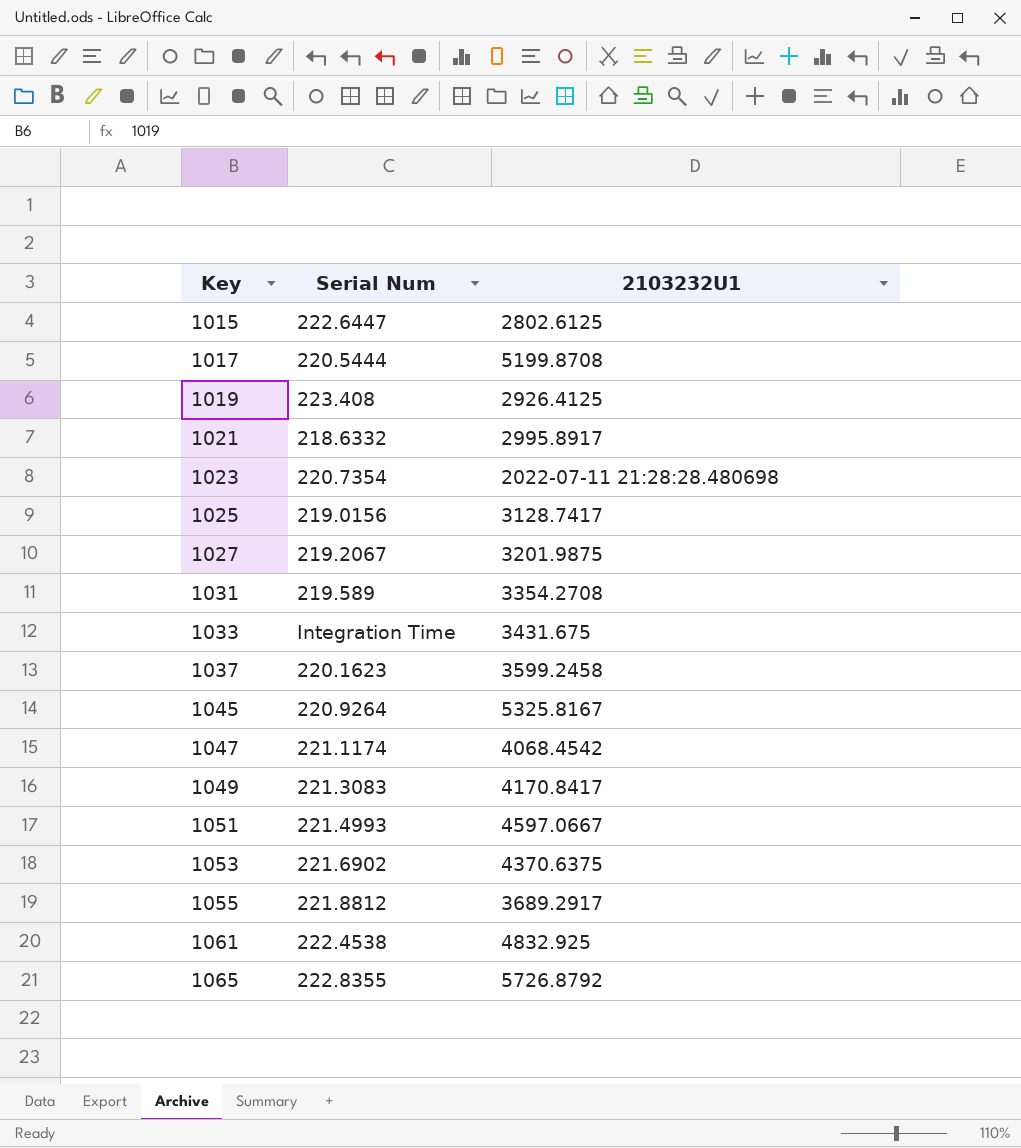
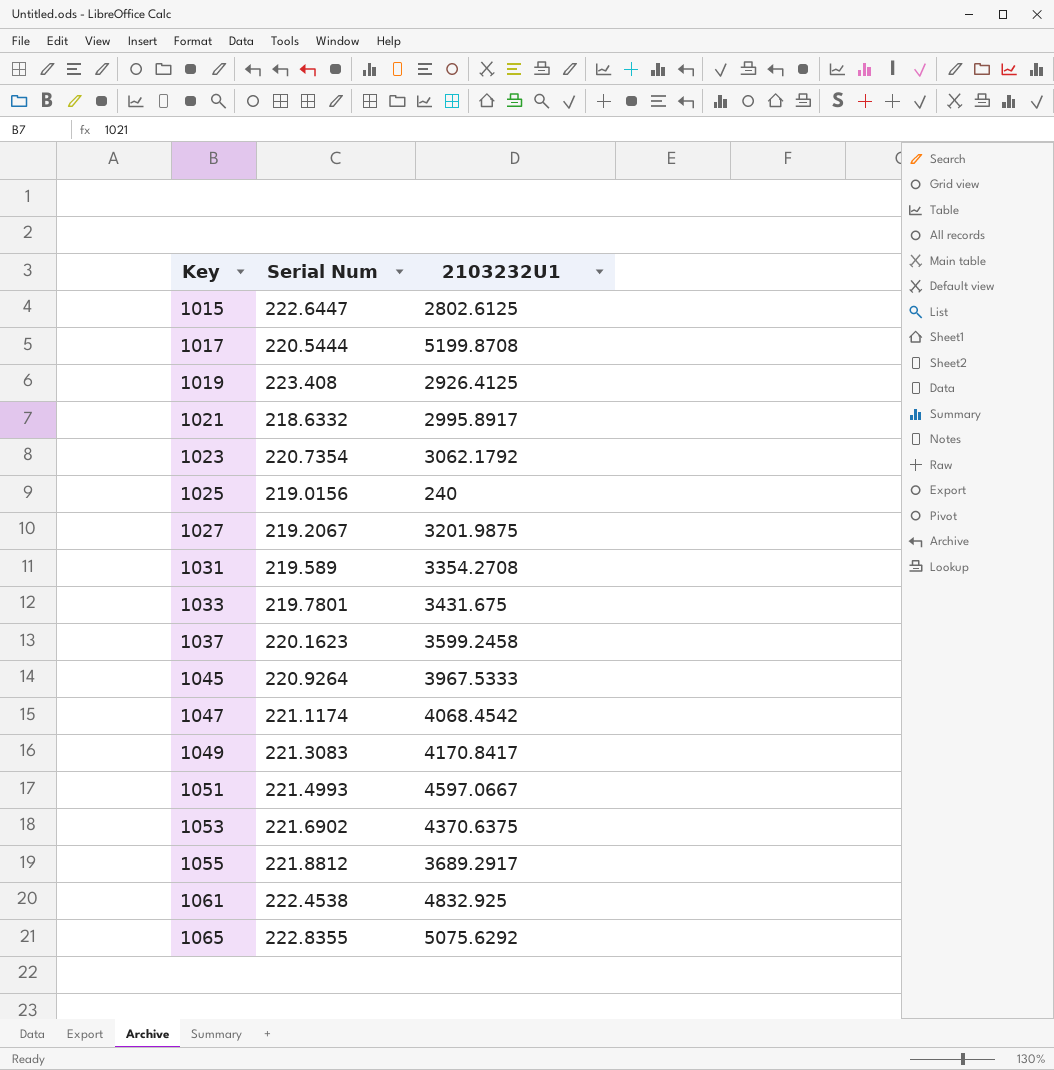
1023 | 2103232U1: 2022-07-11 21:28:28.480698 -> 3062.1792
1025 | 2103232U1: 3128.7417 -> 240
1033 | Serial Num: Integration Time -> 219.7801
1045 | 2103232U1: 5325.8167 -> 3967.5333
1065 | 2103232U1: 5726.8792 -> 5075.6292

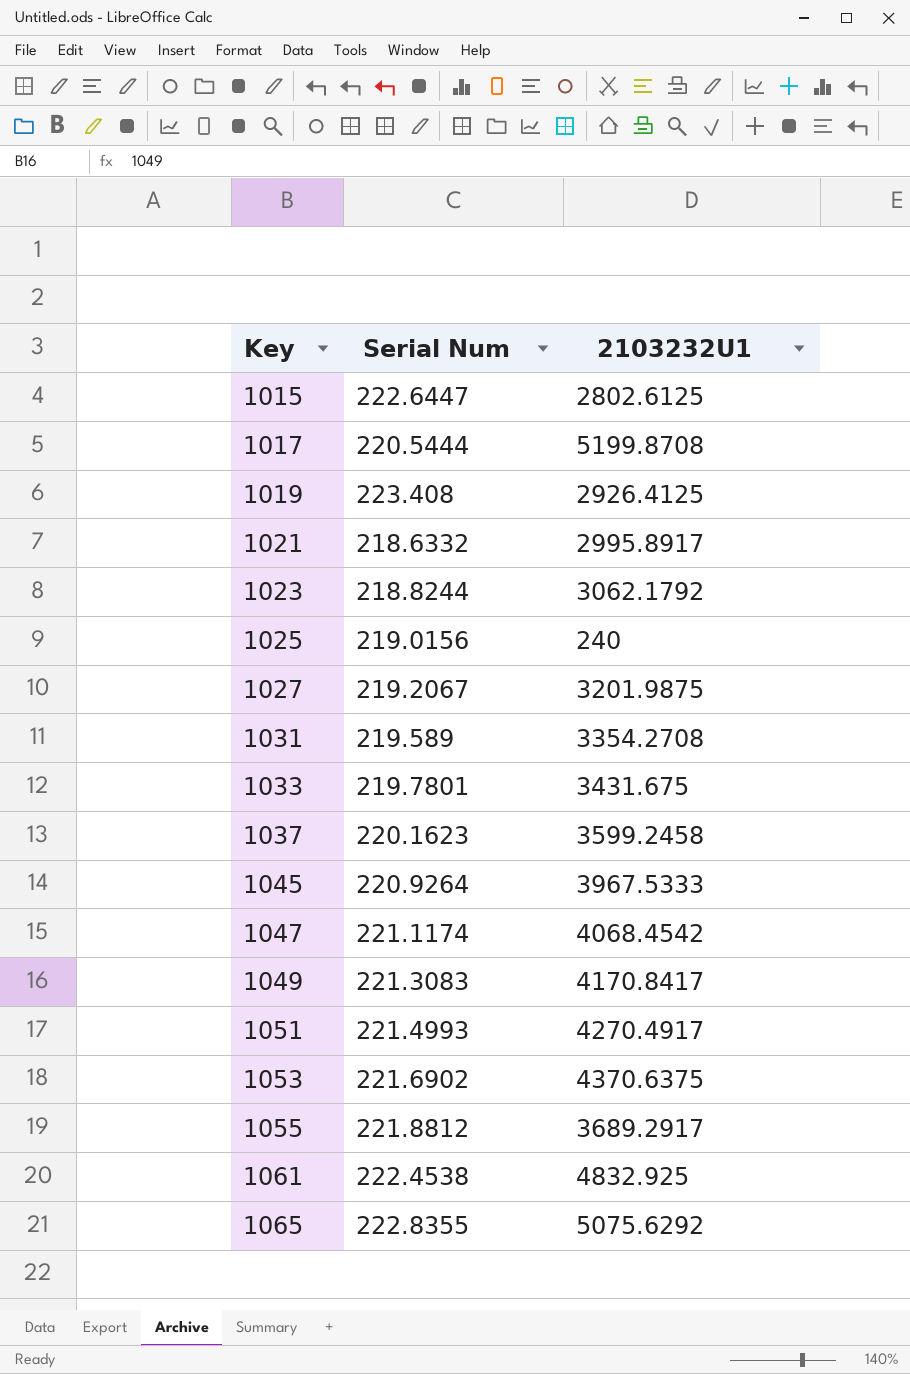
1023 | Serial Num: 220.7354 -> 218.8244
1051 | 2103232U1: 4597.0667 -> 4270.4917

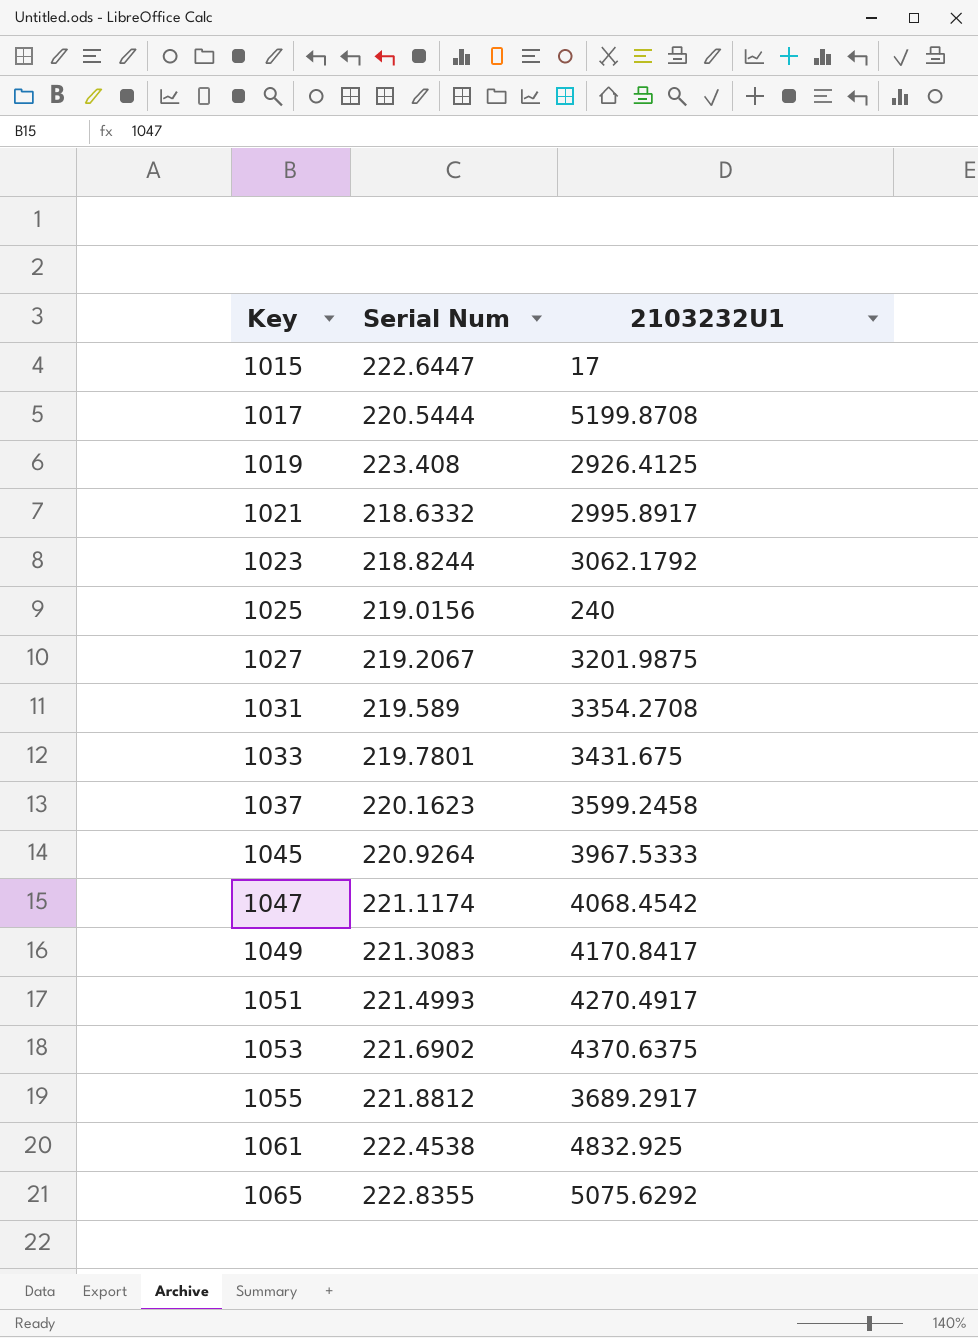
1015 | 2103232U1: 2802.6125 -> 17

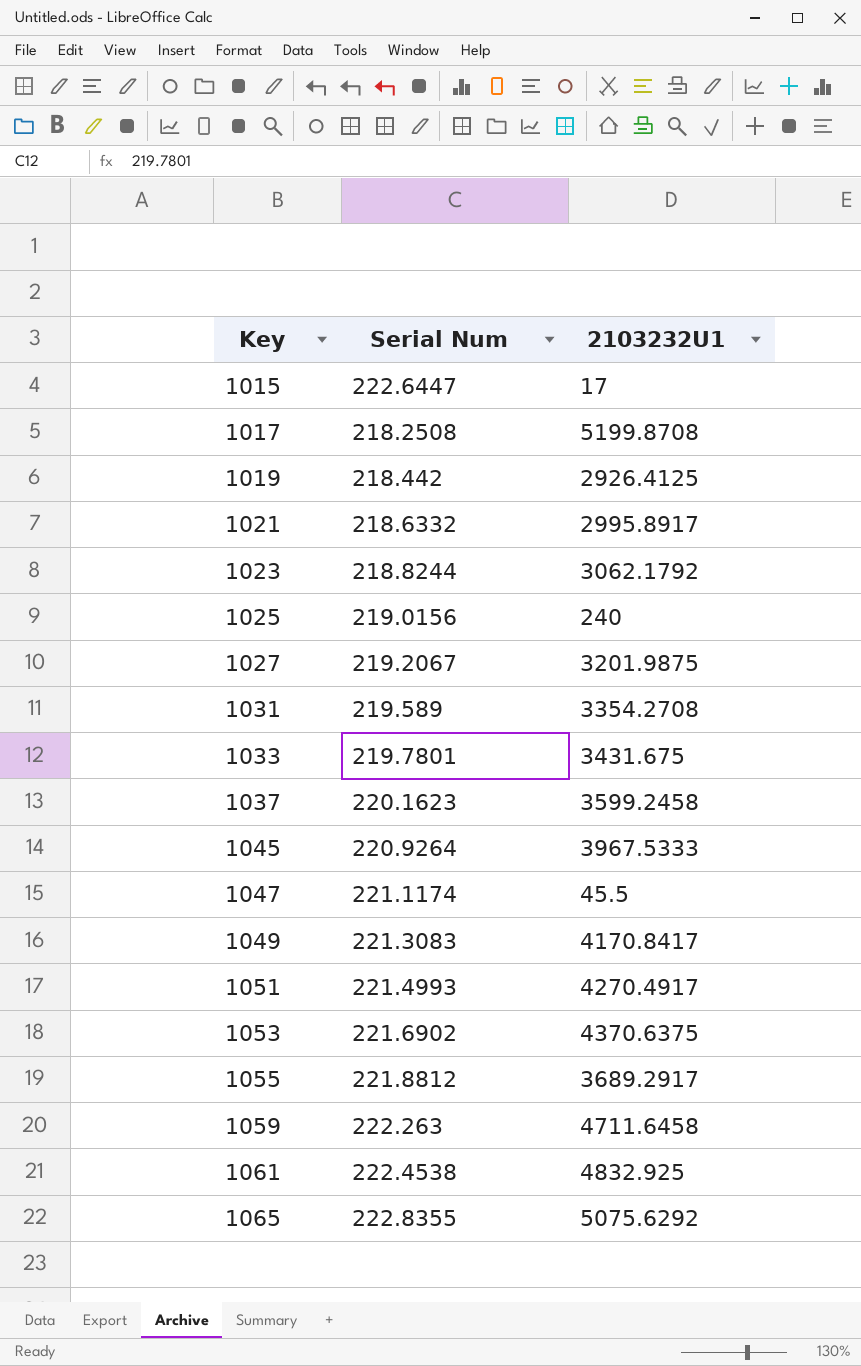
1017 | Serial Num: 220.5444 -> 218.2508
1019 | Serial Num: 223.408 -> 218.442
1047 | 2103232U1: 4068.4542 -> 45.5
row 1059: none -> 222.263 | 4711.6458

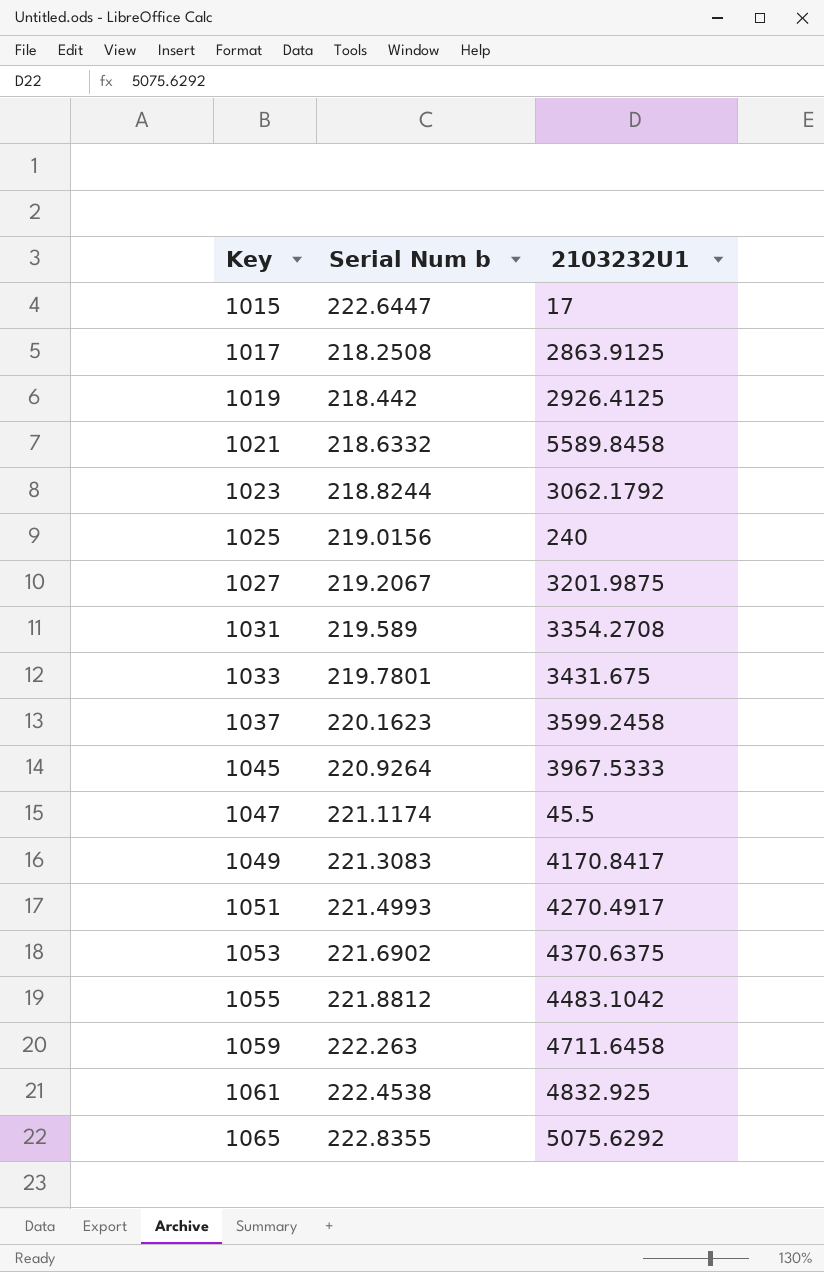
column name: Serial Num -> Serial Num b
1017 | 2103232U1: 5199.8708 -> 2863.9125
1021 | 2103232U1: 2995.8917 -> 5589.8458
1055 | 2103232U1: 3689.2917 -> 4483.1042

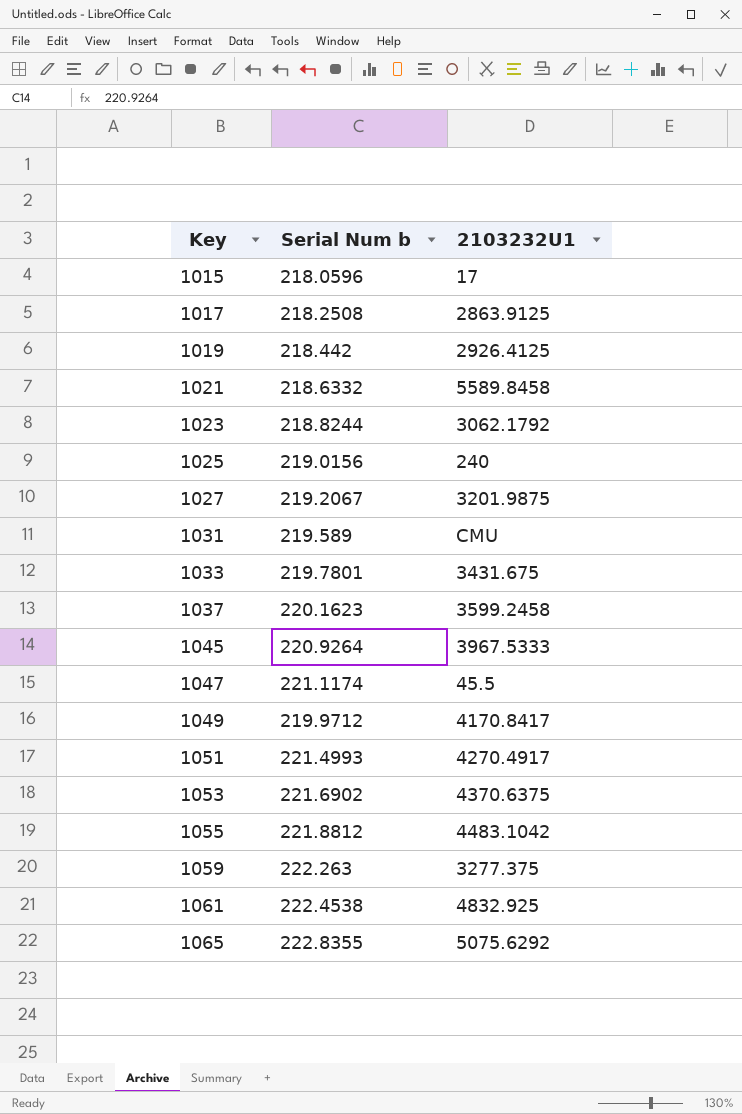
1015 | Serial Num b: 222.6447 -> 218.0596
1031 | 2103232U1: 3354.2708 -> CMU
1049 | Serial Num b: 221.3083 -> 219.9712
1059 | 2103232U1: 4711.6458 -> 3277.375

